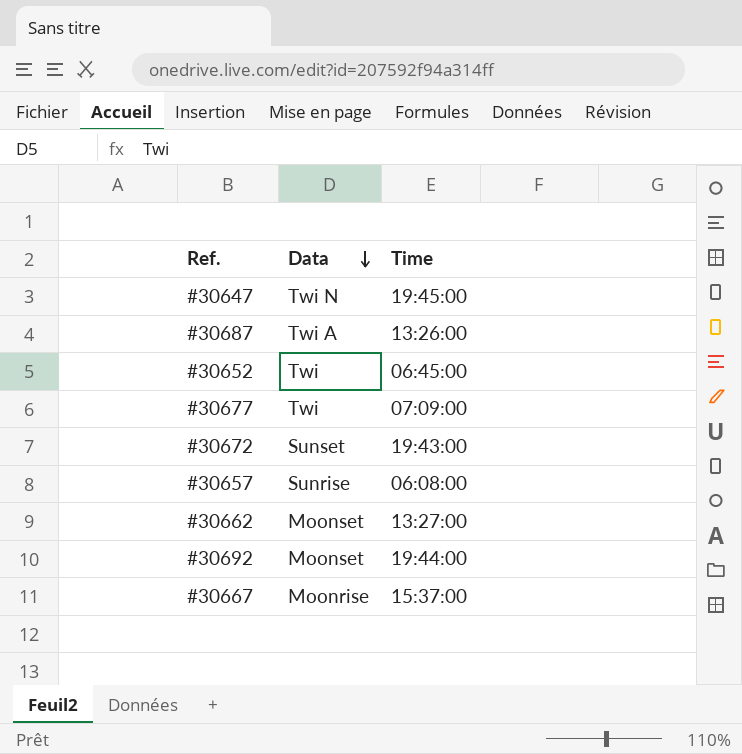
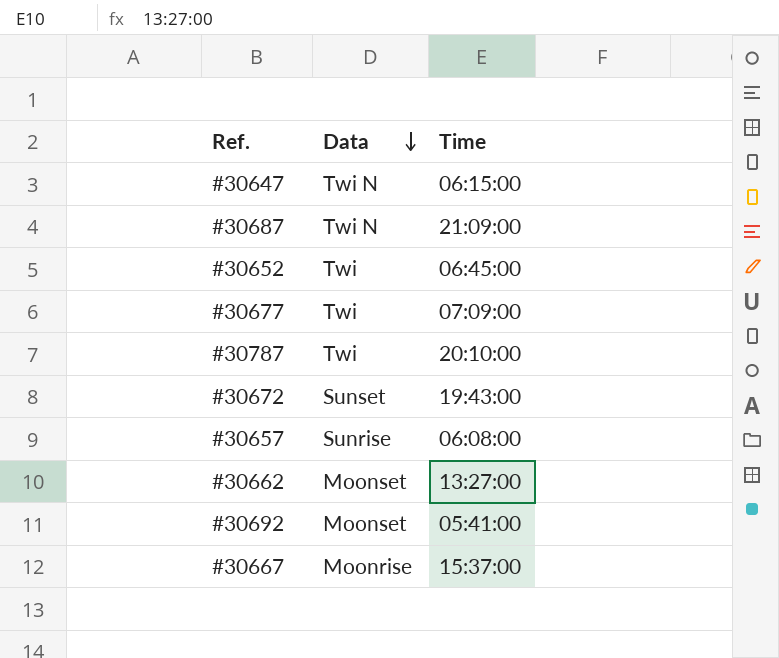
#30647 | Time: 19:45:00 -> 06:15:00
#30687 | Data: Twi A -> Twi N
#30687 | Time: 13:26:00 -> 21:09:00
row #30787: none -> Twi | 20:10:00
#30692 | Time: 19:44:00 -> 05:41:00

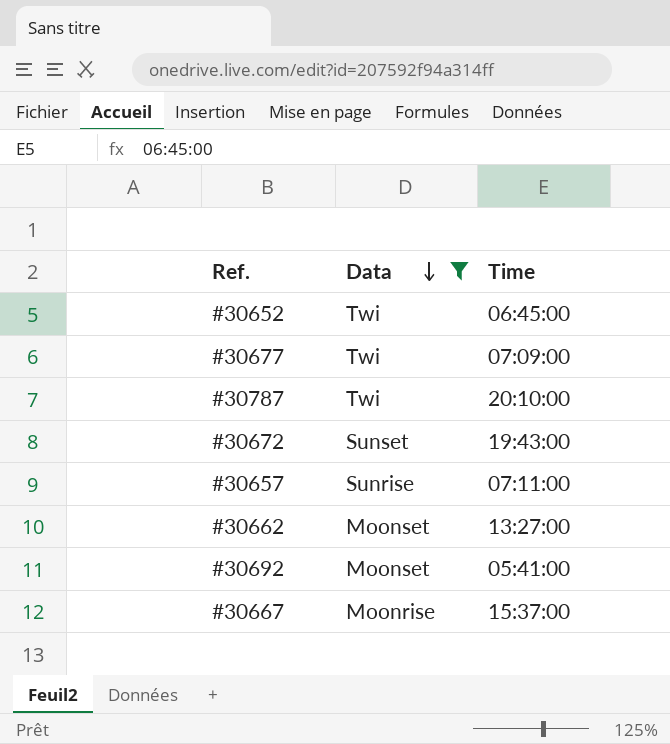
filter: none -> Data != Twi N
#30657 | Time: 06:08:00 -> 07:11:00

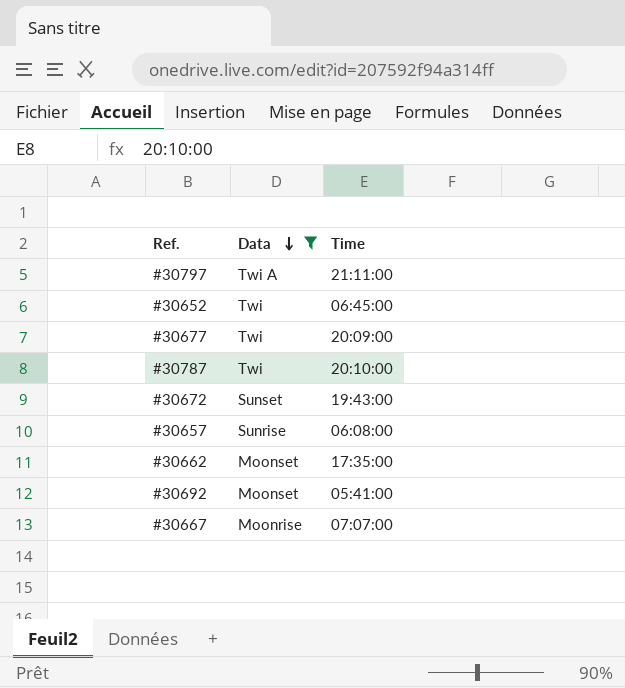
row #30797: none -> Twi A | 21:11:00
#30677 | Time: 07:09:00 -> 20:09:00
#30657 | Time: 07:11:00 -> 06:08:00
#30662 | Time: 13:27:00 -> 17:35:00
#30667 | Time: 15:37:00 -> 07:07:00

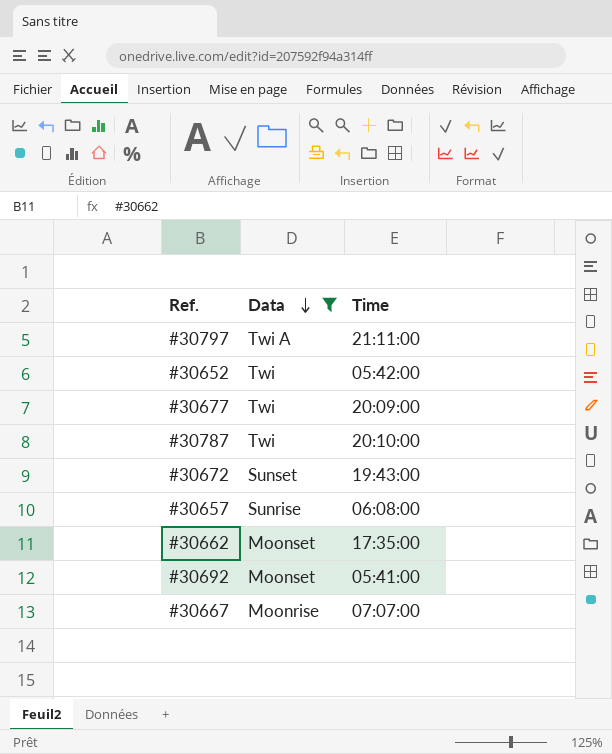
#30652 | Time: 06:45:00 -> 05:42:00

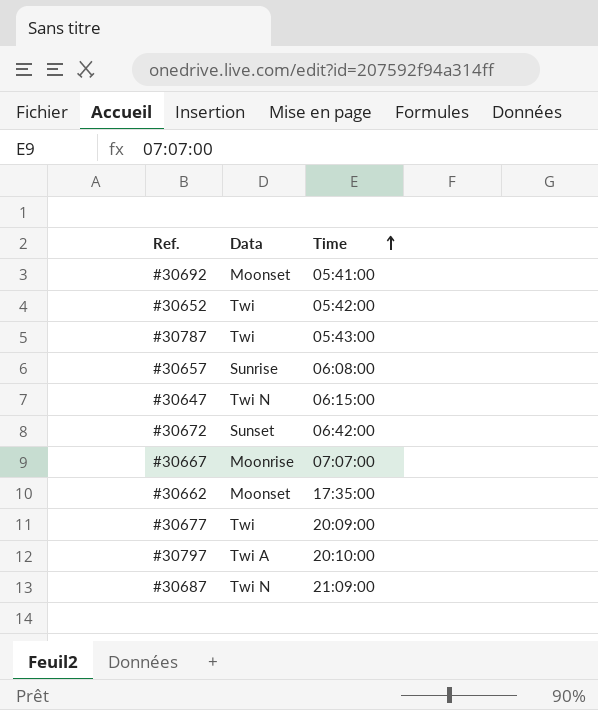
filter: Data != Twi N -> none
row order: Data descending -> Time ascending
#30787 | Time: 20:10:00 -> 05:43:00
#30672 | Time: 19:43:00 -> 06:42:00
#30797 | Time: 21:11:00 -> 20:10:00

